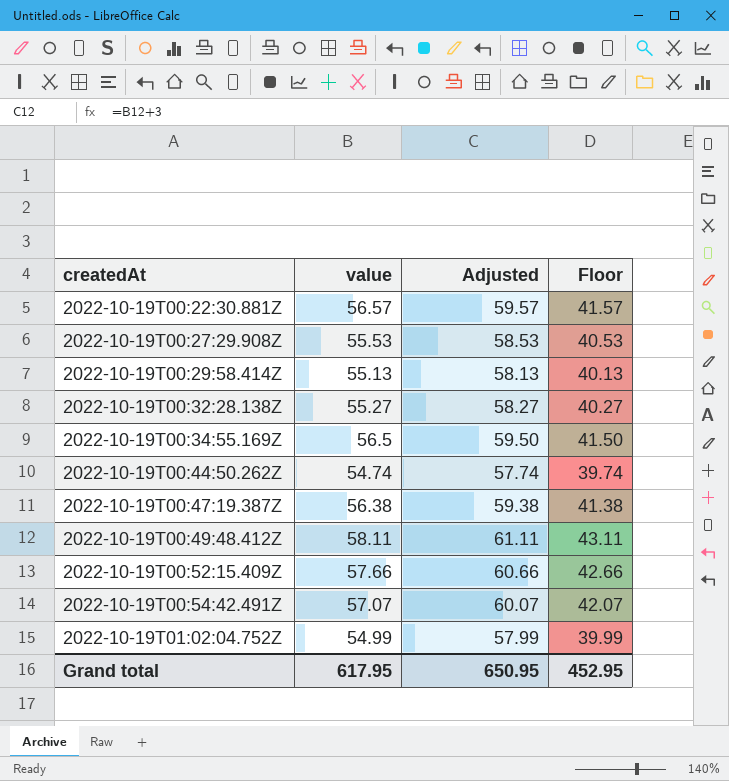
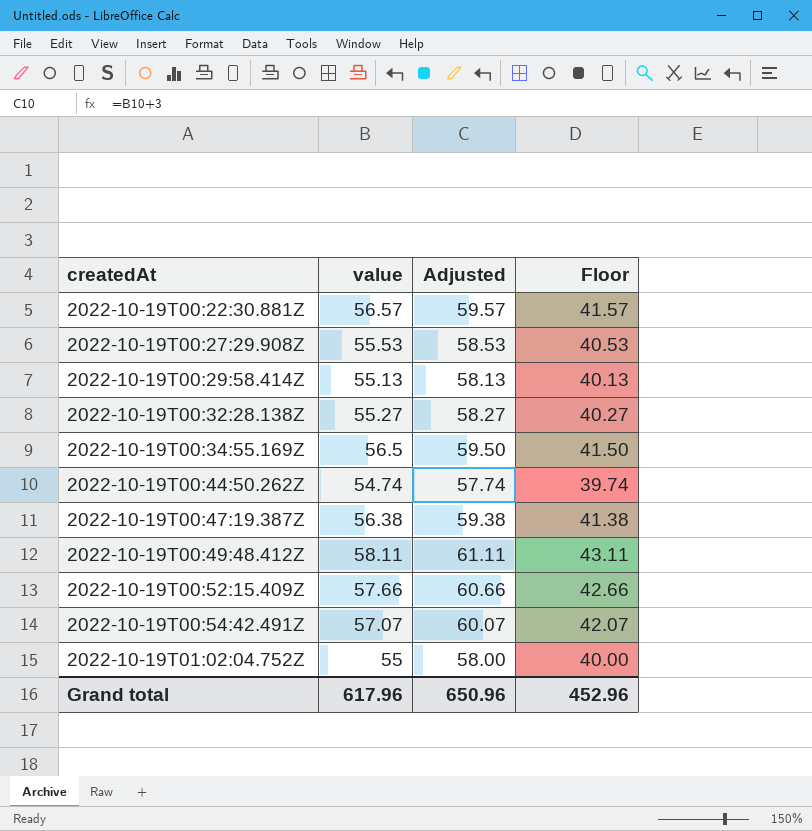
2022-10-19T01:02:04.752Z | value: 54.99 -> 55
2022-10-19T01:02:04.752Z | Adjusted: 57.99 -> 58.00
2022-10-19T01:02:04.752Z | Floor: 39.99 -> 40.00
Grand total | value: 617.95 -> 617.96
Grand total | Adjusted: 650.95 -> 650.96
Grand total | Floor: 452.95 -> 452.96

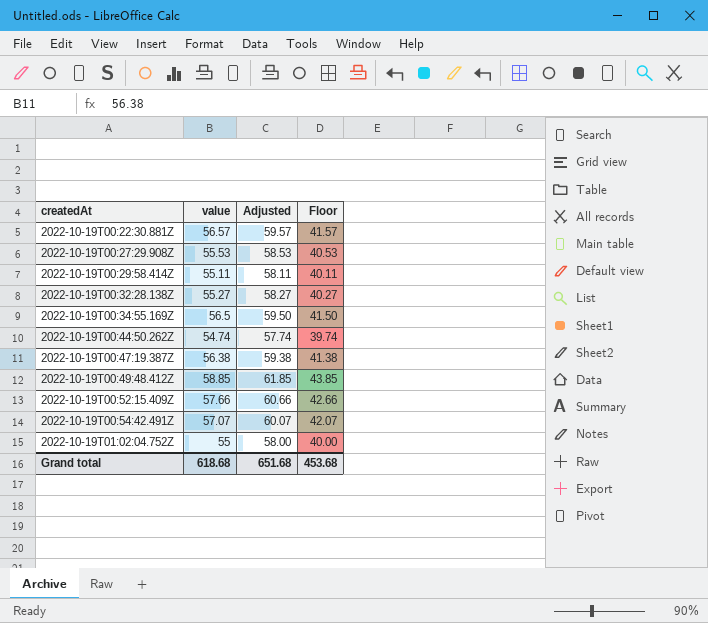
2022-10-19T00:29:58.414Z | value: 55.13 -> 55.11
2022-10-19T00:29:58.414Z | Adjusted: 58.13 -> 58.11
2022-10-19T00:29:58.414Z | Floor: 40.13 -> 40.11
2022-10-19T00:49:48.412Z | value: 58.11 -> 58.85
2022-10-19T00:49:48.412Z | Adjusted: 61.11 -> 61.85
2022-10-19T00:49:48.412Z | Floor: 43.11 -> 43.85
Grand total | value: 617.96 -> 618.68
Grand total | Adjusted: 650.96 -> 651.68
Grand total | Floor: 452.96 -> 453.68

